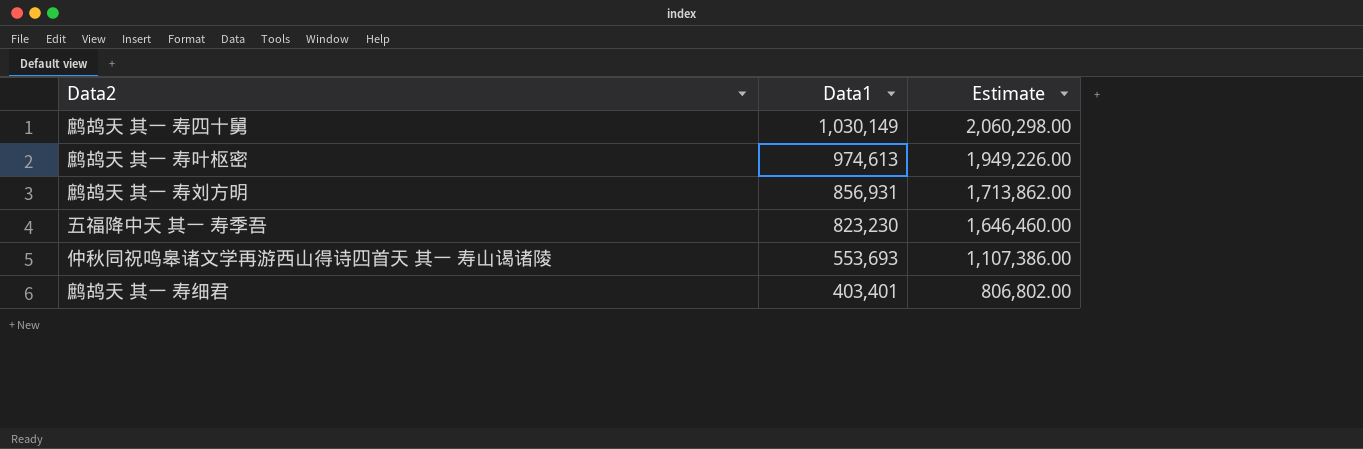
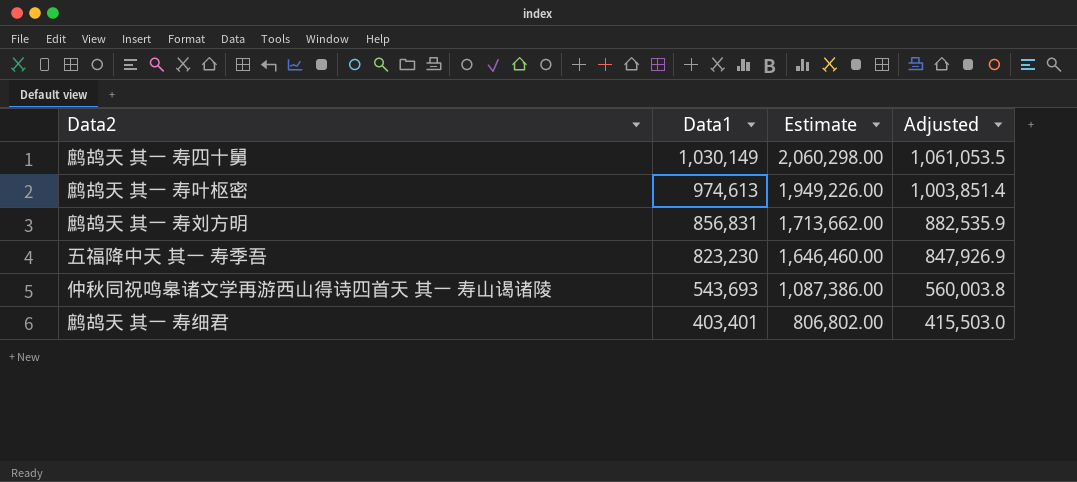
column Adjusted | formula: none -> [Data1] * 1.03
鹧鸪天 其一 寿刘方明 | Data1: 856,931 -> 856,831
鹧鸪天 其一 寿刘方明 | Estimate: 1,713,862.00 -> 1,713,662.00
仲秋同祝鸣皋诸文学再游西山得诗四首天 其一 寿山谒诸陵 | Data1: 553,693 -> 543,693
仲秋同祝鸣皋诸文学再游西山得诗四首天 其一 寿山谒诸陵 | Estimate: 1,107,386.00 -> 1,087,386.00

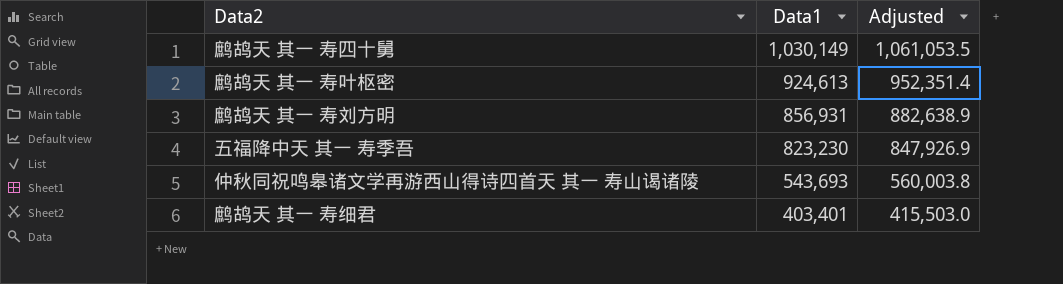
column Estimate | formula: [Data1] * 2 -> none
鹧鸪天 其一 寿叶枢密 | Data1: 974,613 -> 924,613
鹧鸪天 其一 寿叶枢密 | Adjusted: 1,003,851.4 -> 952,351.4
鹧鸪天 其一 寿刘方明 | Data1: 856,831 -> 856,931
鹧鸪天 其一 寿刘方明 | Adjusted: 882,535.9 -> 882,638.9

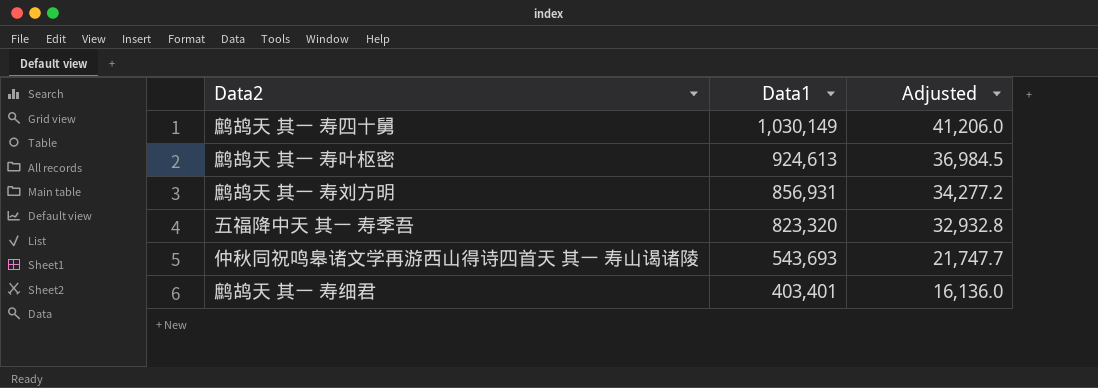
column Adjusted | formula: [Data1] * 1.03 -> [Data1] * 0.04
五福降中天 其一 寿季吾 | Data1: 823,230 -> 823,320

